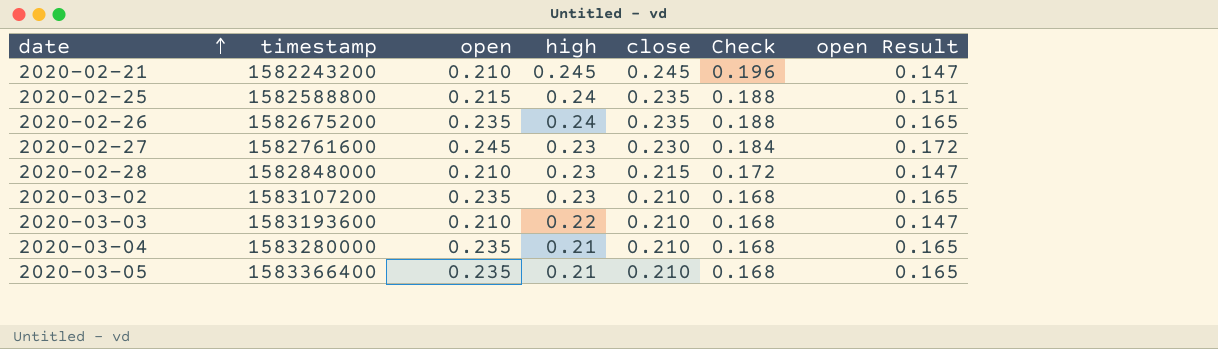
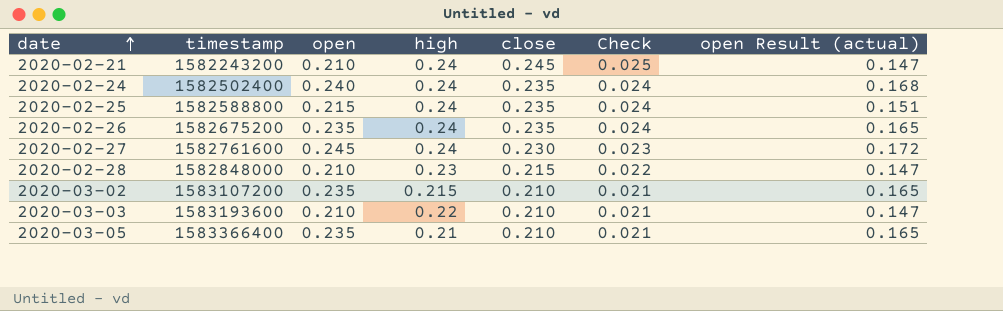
column Check | formula: [close] * 0.8 -> [close] * 0.1
column name: open Result -> open Result (actual)
row 2020-03-04: 1583280000 | 0.235 | 0.21 | 0.210 | 0.168 | 0.165 -> none
2020-02-21 | high: 0.245 -> 0.24
row 2020-02-24: none -> 1582502400 | 0.240 | 0.24 | 0.235 | 0.024 | 0.168
2020-02-27 | high: 0.23 -> 0.24
2020-03-02 | high: 0.23 -> 0.215

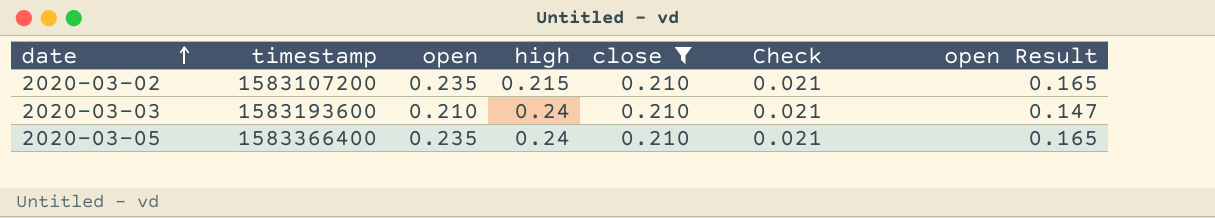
filter: none -> close = 0.210
column name: open Result (actual) -> open Result
2020-03-03 | high: 0.22 -> 0.24
2020-03-05 | high: 0.21 -> 0.24

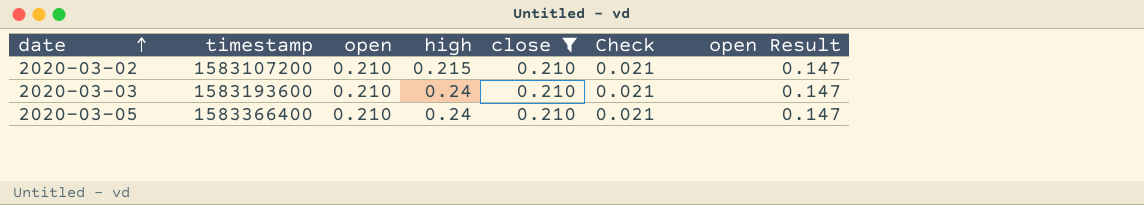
2020-03-02 | open: 0.235 -> 0.210
2020-03-02 | open Result: 0.165 -> 0.147
2020-03-05 | open: 0.235 -> 0.210
2020-03-05 | open Result: 0.165 -> 0.147

